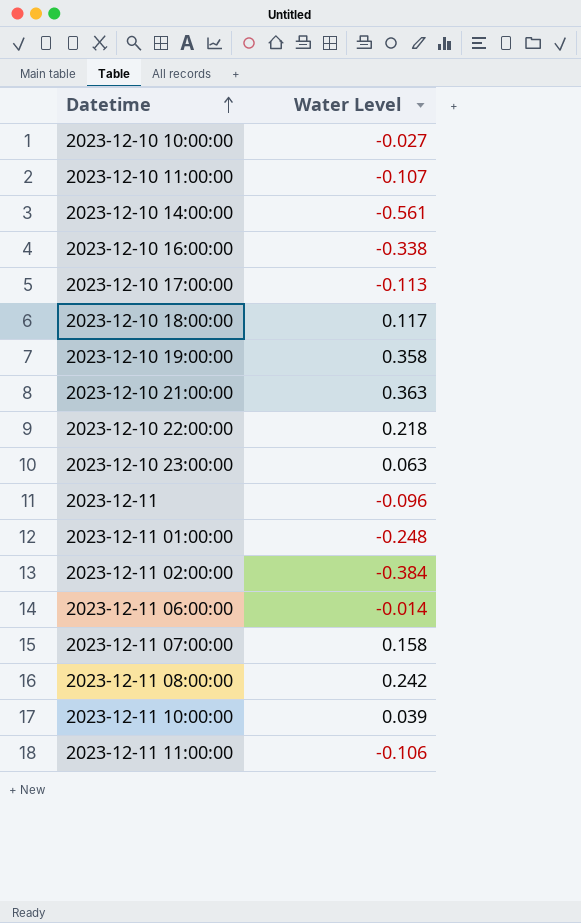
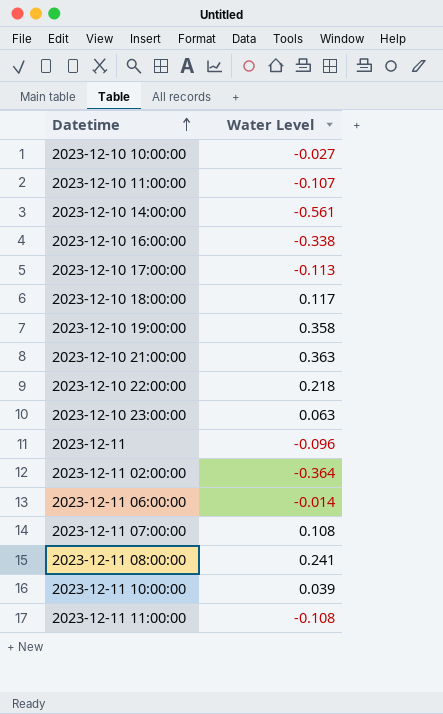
row 2023-12-11 01:00:00: -0.248 -> none
2023-12-11 02:00:00 | Water Level: -0.384 -> -0.364
2023-12-11 07:00:00 | Water Level: 0.158 -> 0.108
2023-12-11 08:00:00 | Water Level: 0.242 -> 0.241
2023-12-11 11:00:00 | Water Level: -0.106 -> -0.108

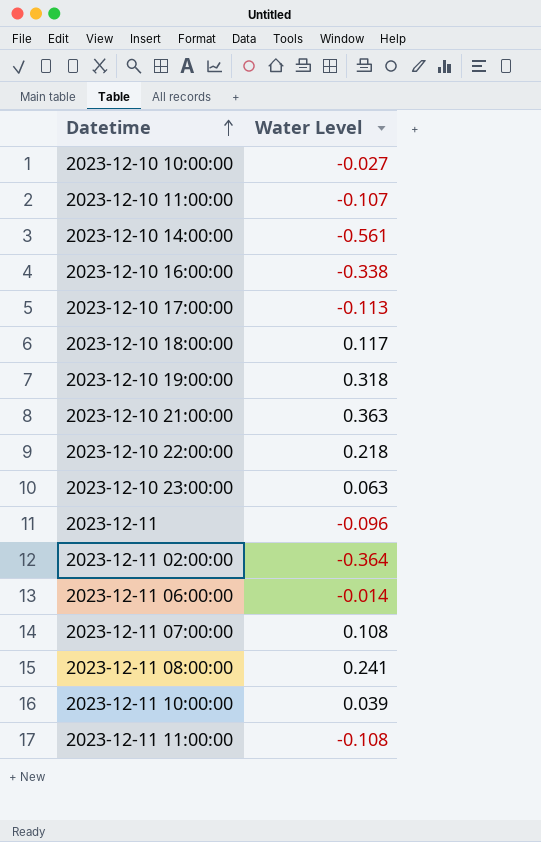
2023-12-10 19:00:00 | Water Level: 0.358 -> 0.318

